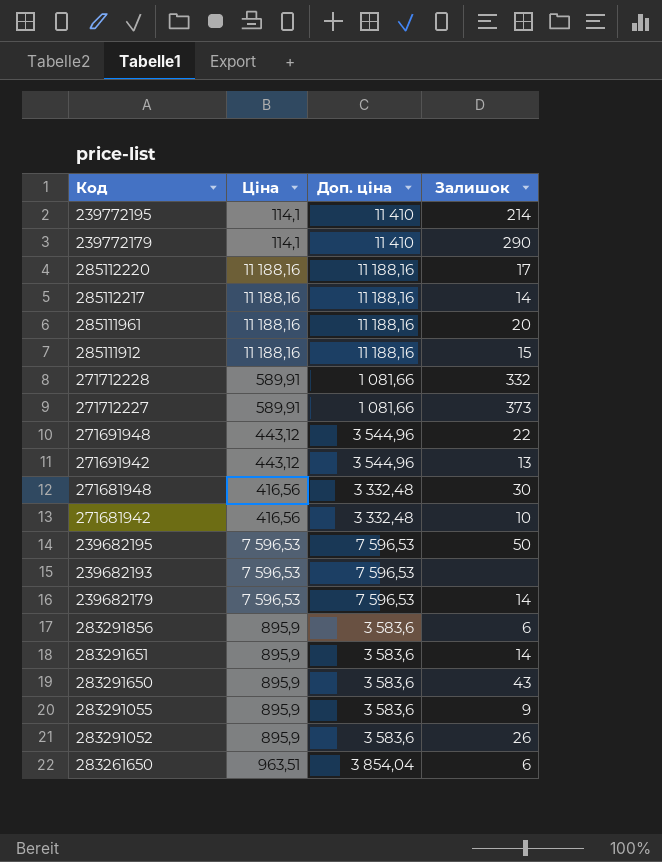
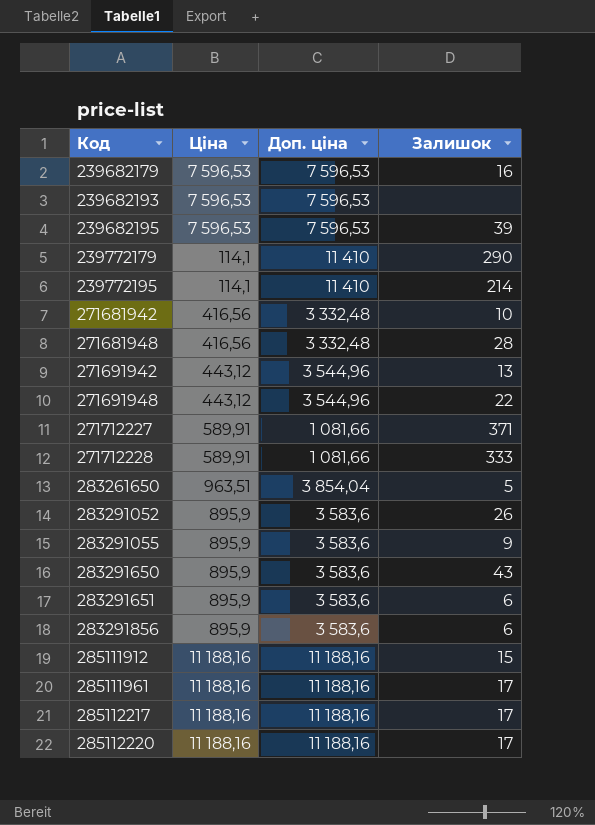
row order: none -> Код ascending
239682179 | Залишок: 14 -> 16
239682195 | Залишок: 50 -> 39
271681948 | Залишок: 30 -> 28
271712227 | Залишок: 373 -> 371
271712228 | Залишок: 332 -> 333
283261650 | Залишок: 6 -> 5
283291651 | Залишок: 14 -> 6
285111961 | Залишок: 20 -> 17
285112217 | Залишок: 14 -> 17

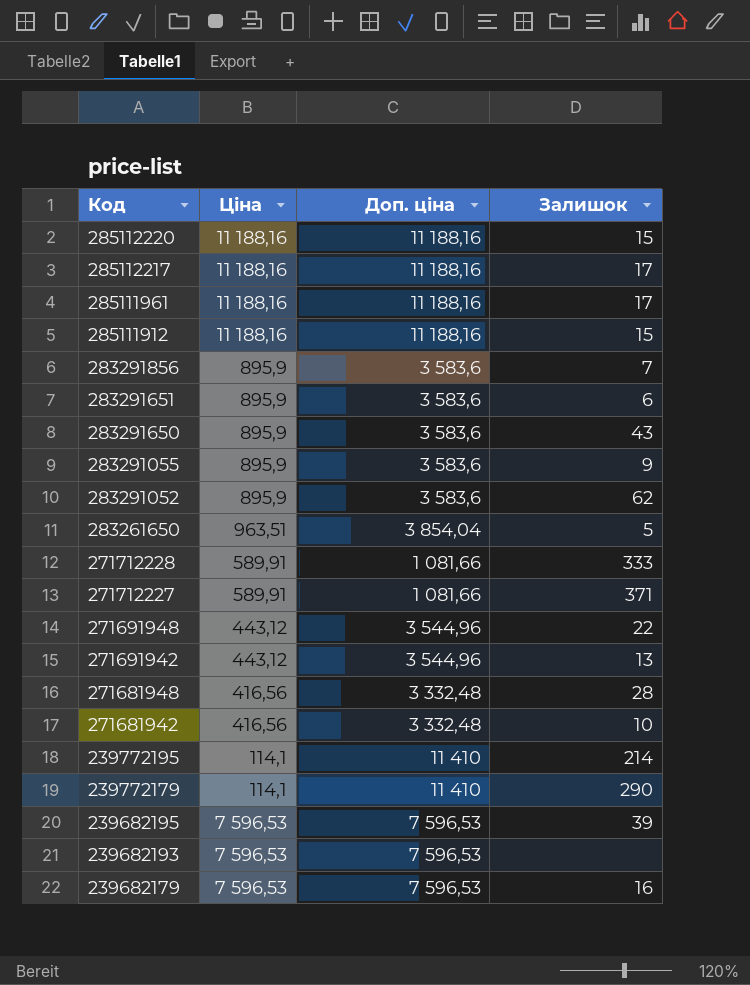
row order: Код ascending -> Код descending
285112220 | Залишок: 17 -> 15
283291856 | Залишок: 6 -> 7
283291052 | Залишок: 26 -> 62

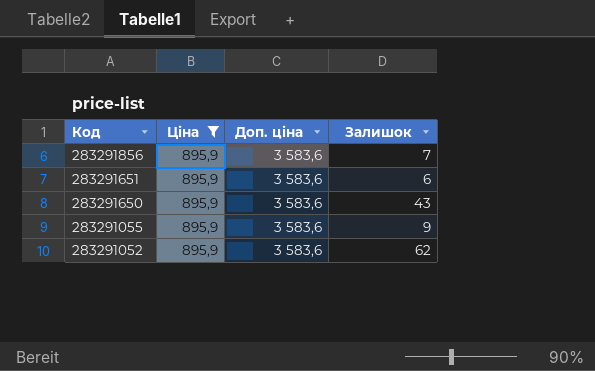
filter: none -> Ціна = 895,9

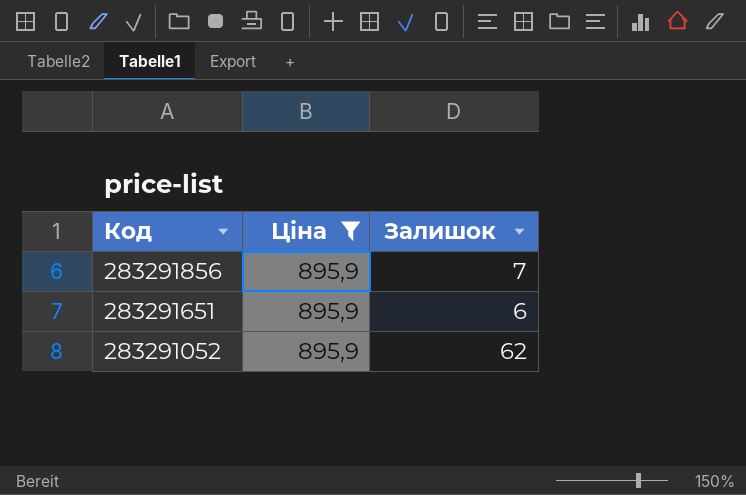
column Доп. ціна | position: 3 -> none
row 283291650: 895,9 | 3 583,6 | 43 -> none
row 283291055: 895,9 | 3 583,6 | 9 -> none

